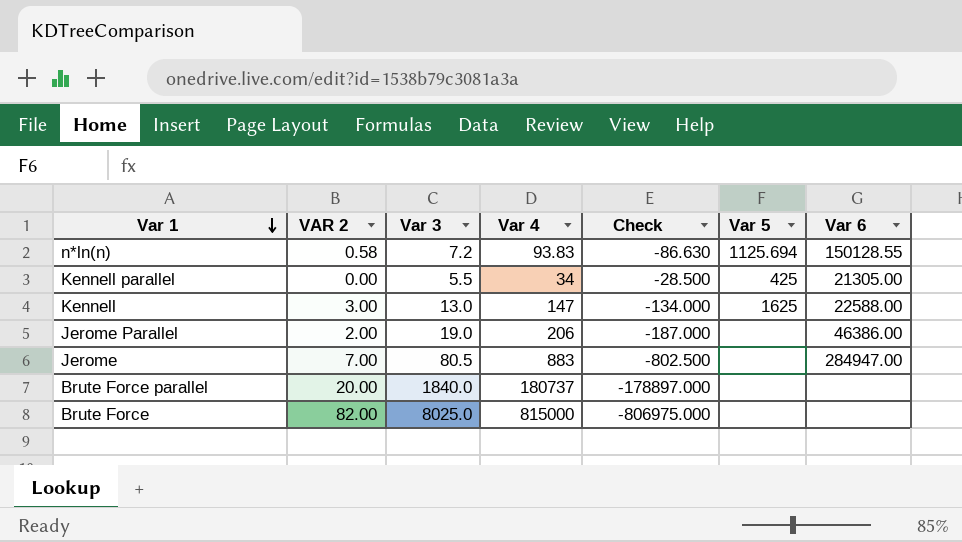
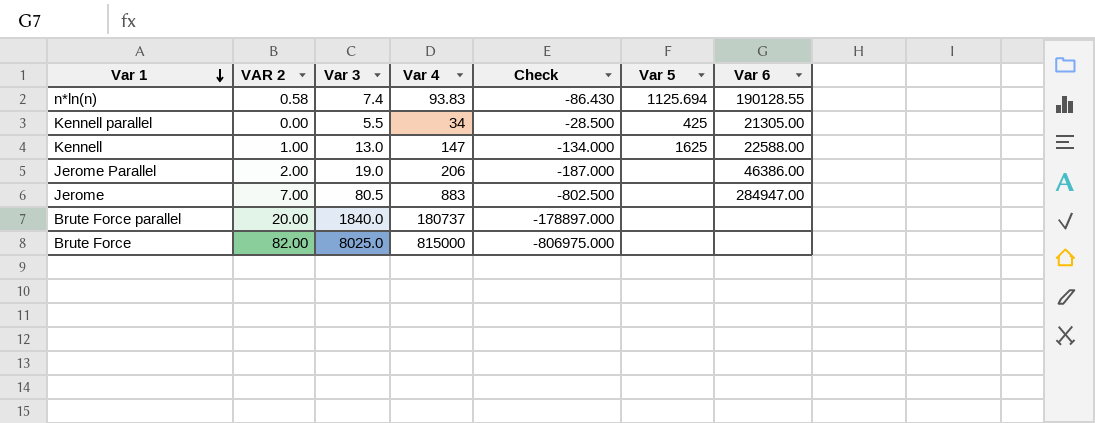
n*ln(n) | Var 3: 7.2 -> 7.4
n*ln(n) | Check: -86.630 -> -86.430
n*ln(n) | Var 6: 150128.55 -> 190128.55
Kennell | VAR 2: 3.00 -> 1.00

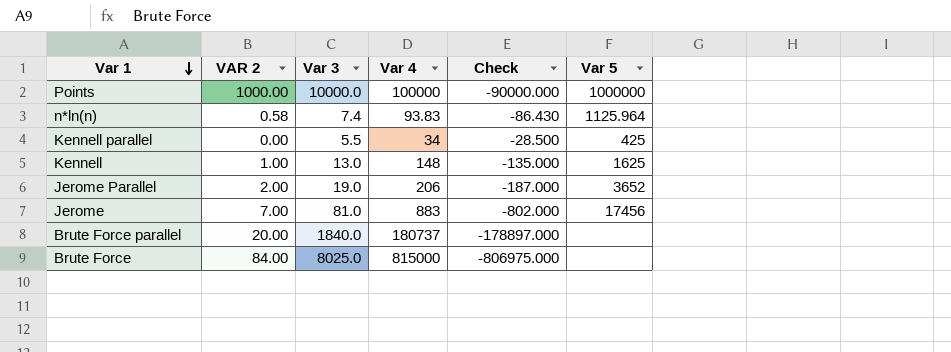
column Var 6 | position: 7 -> none
row Points: none -> 1000.00 | 10000.0 | 100000 | -90000.000 | 1000000
n*ln(n) | Var 5: 1125.694 -> 1125.964
Kennell | Var 4: 147 -> 148
Kennell | Check: -134.000 -> -135.000
Jerome Parallel | Var 5: none -> 3652
Jerome | Var 3: 80.5 -> 81.0
Jerome | Check: -802.500 -> -802.000
Jerome | Var 5: none -> 17456
Brute Force | VAR 2: 82.00 -> 84.00

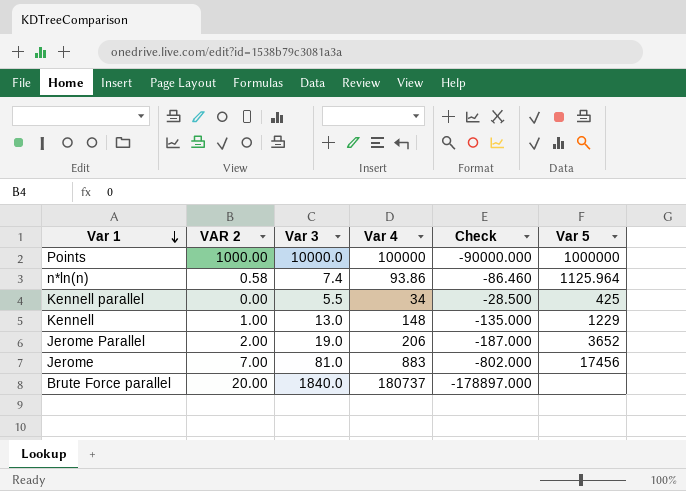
row Brute Force: 84.00 | 8025.0 | 815000 | -806975.000 | none -> none
n*ln(n) | Var 4: 93.83 -> 93.86
n*ln(n) | Check: -86.430 -> -86.460
Kennell | Var 5: 1625 -> 1229

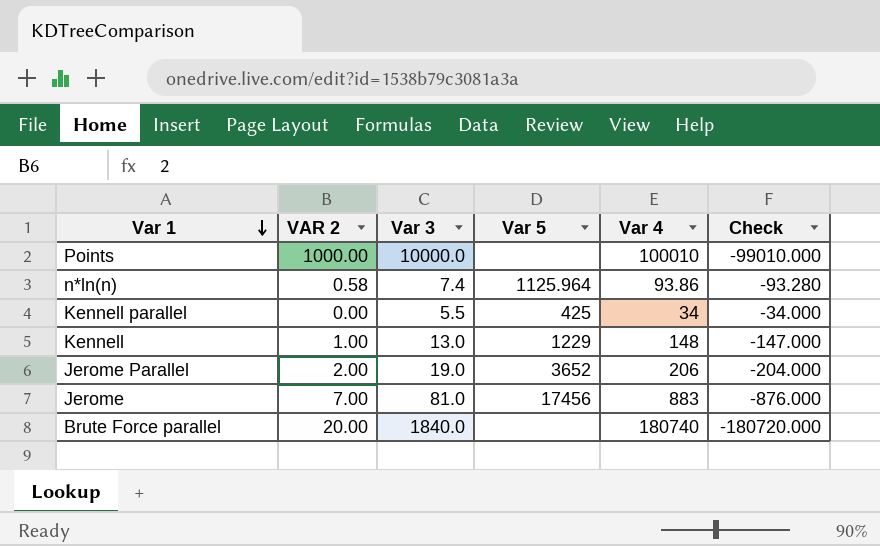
column Var 5 | position: 6 -> 4
column Check | formula: [Var 3] - [Var 4] -> [VAR 2] - [Var 4]
Points | Var 5: 1000000 -> none
Points | Var 4: 100000 -> 100010
Brute Force parallel | Var 4: 180737 -> 180740

